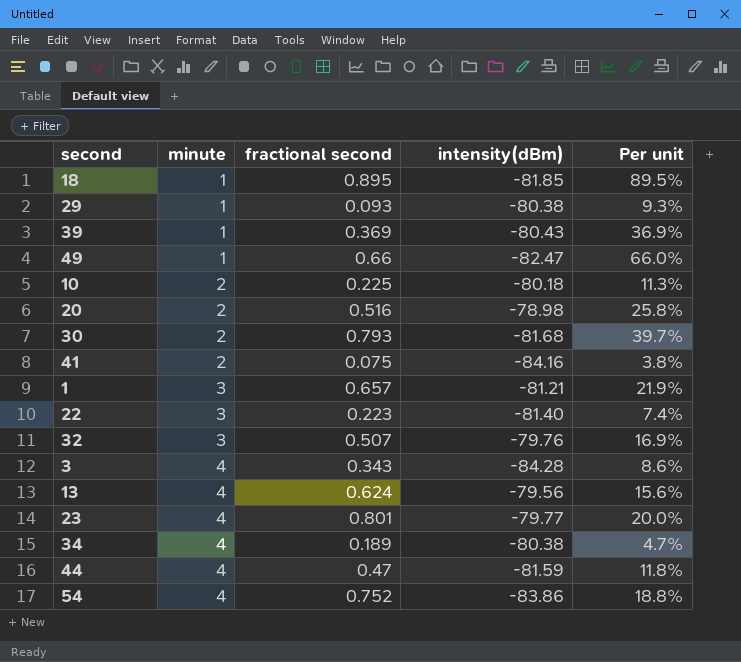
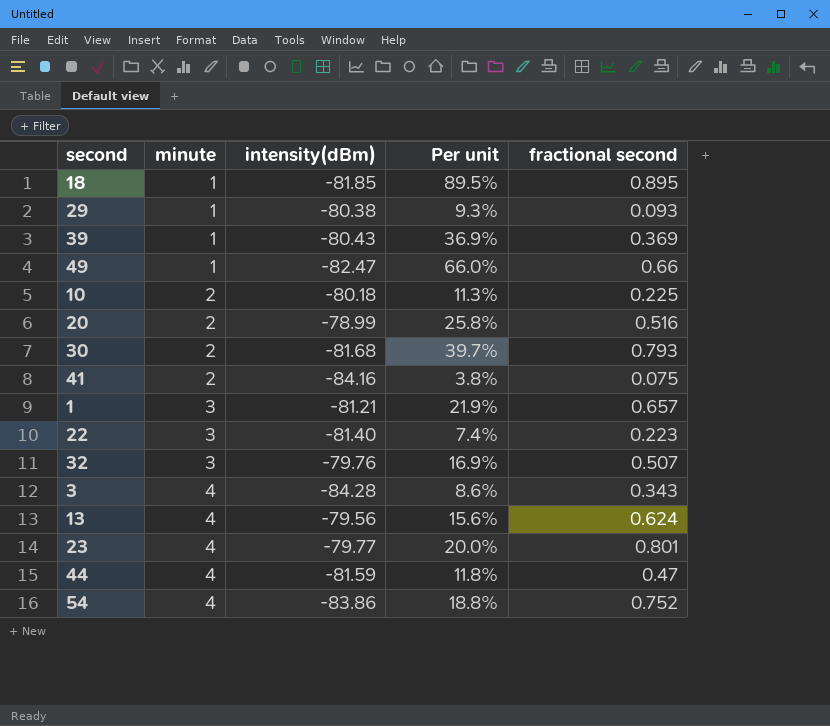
column fractional second | position: 3 -> 5
row 34: 4 | 0.189 | -80.38 | 4.7% -> none
20 | intensity(dBm): -78.98 -> -78.99

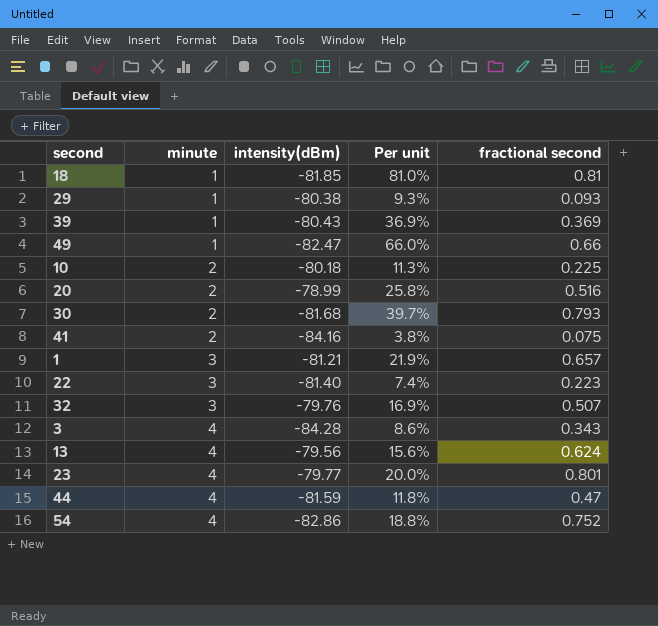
18 | Per unit: 89.5% -> 81.0%
18 | fractional second: 0.895 -> 0.81
54 | intensity(dBm): -83.86 -> -82.86

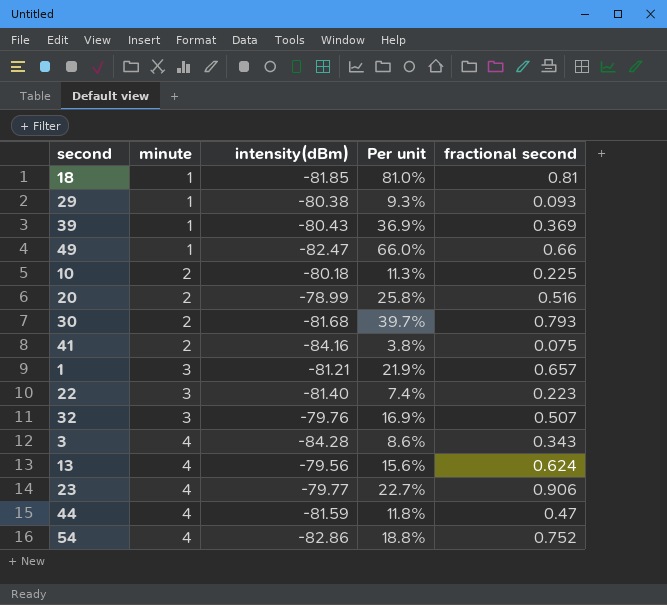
23 | Per unit: 20.0% -> 22.7%
23 | fractional second: 0.801 -> 0.906

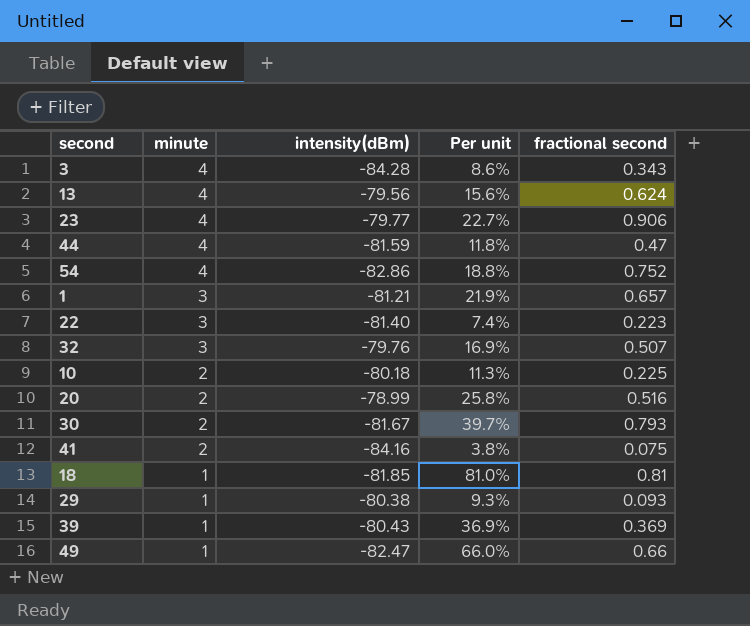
row order: minute ascending -> minute descending
30 | intensity(dBm): -81.68 -> -81.67

